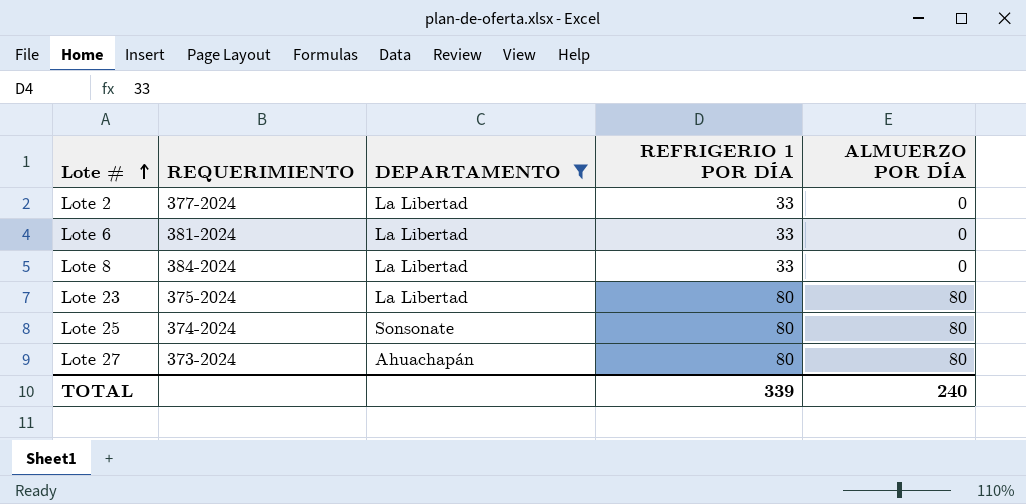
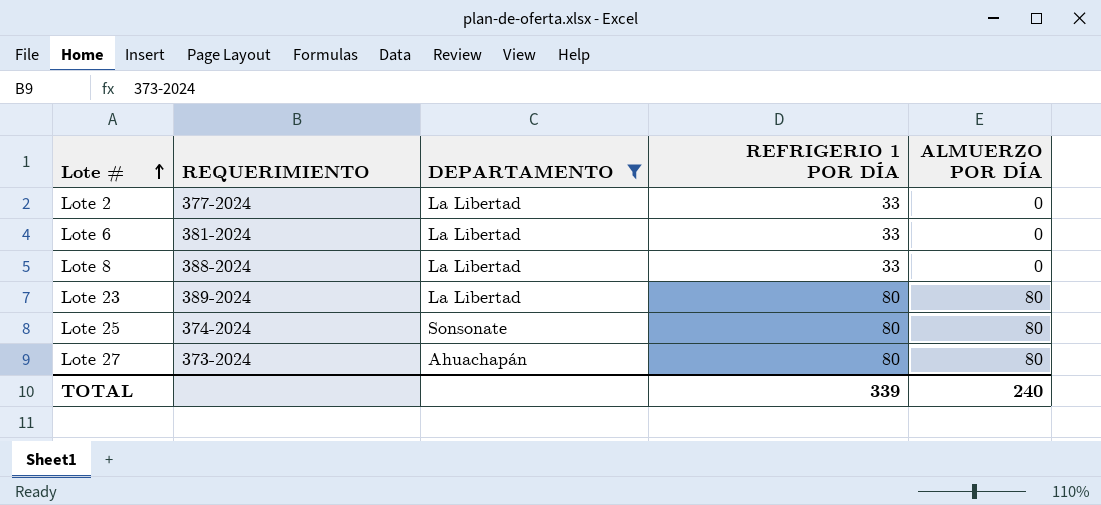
Lote 8 | REQUERIMIENTO: 384-2024 -> 388-2024
Lote 23 | REQUERIMIENTO: 375-2024 -> 389-2024

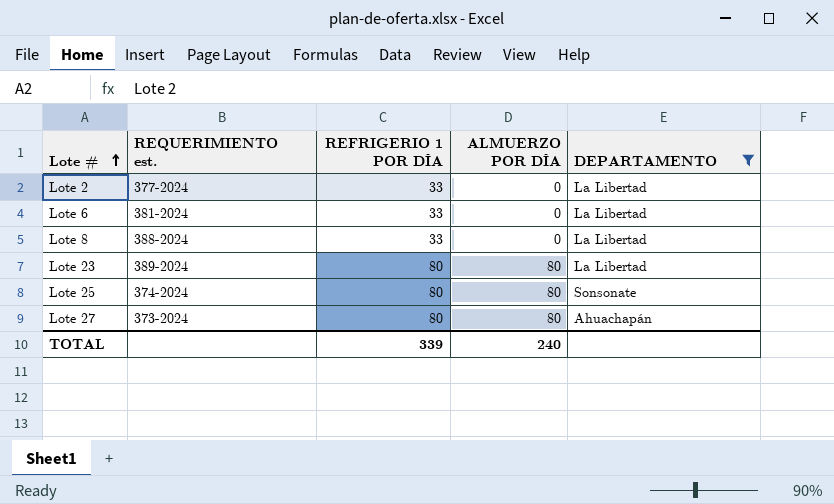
column name: REQUERIMIENTO -> REQUERIMIENTO est.
column DEPARTAMENTO | position: 3 -> 5

